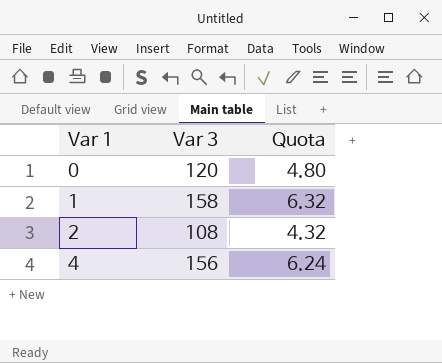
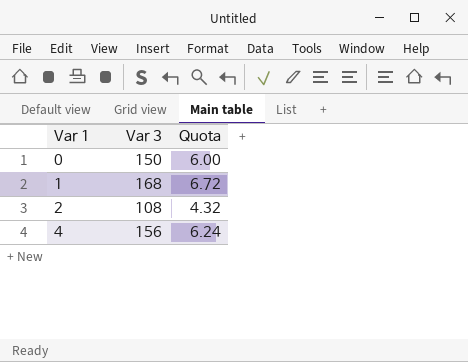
0 | Var 3: 120 -> 150
0 | Quota: 4.80 -> 6.00
1 | Var 3: 158 -> 168
1 | Quota: 6.32 -> 6.72

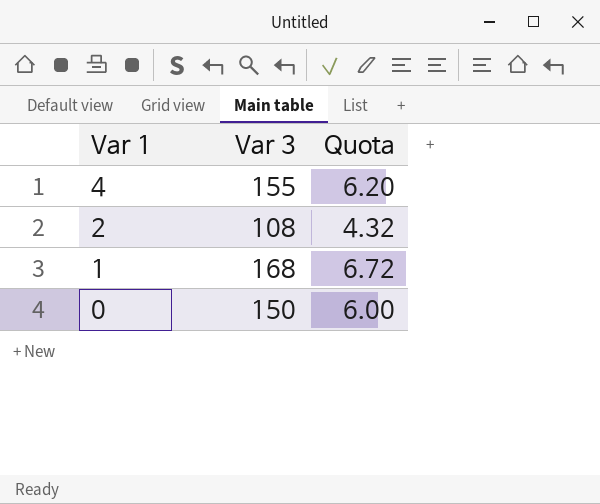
row order: Var 1 ascending -> Var 1 descending
4 | Var 3: 156 -> 155
4 | Quota: 6.24 -> 6.20

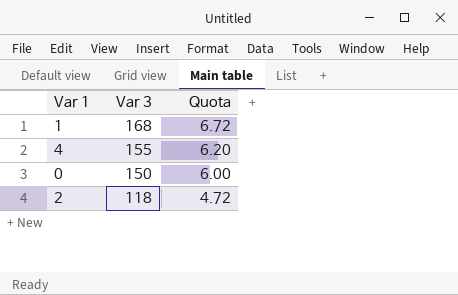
row order: Var 1 descending -> Var 3 descending
2 | Var 3: 108 -> 118
2 | Quota: 4.32 -> 4.72

